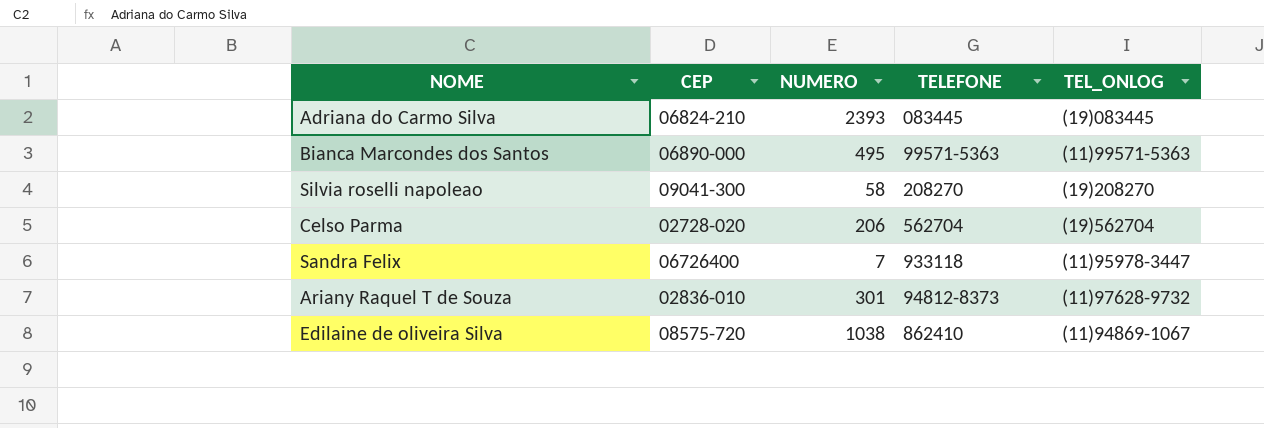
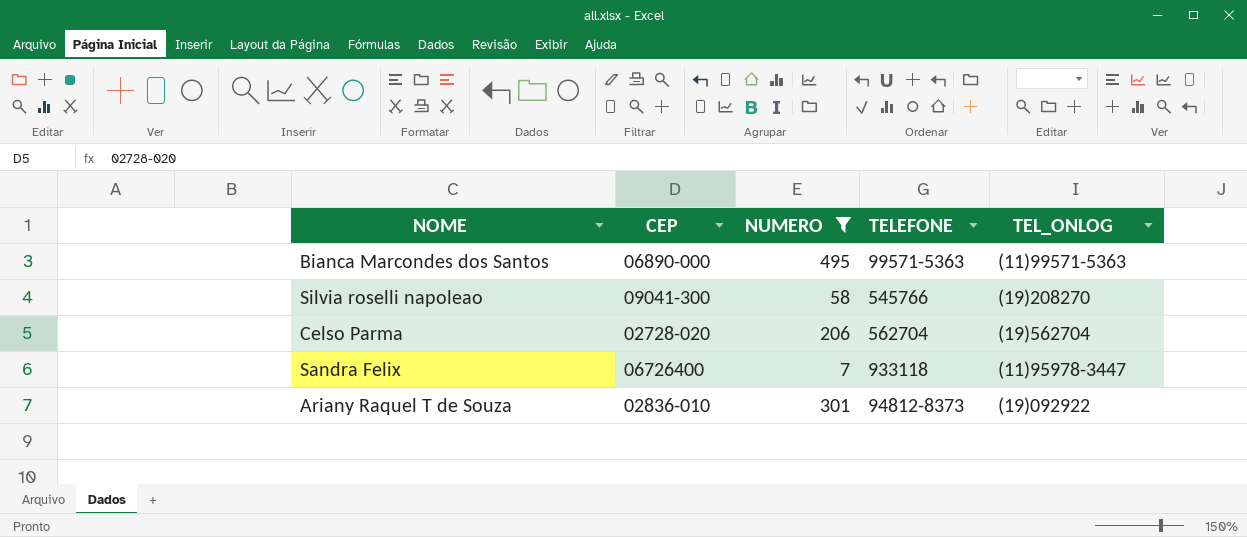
filter: none -> NUMERO <= 495
Silvia roselli napoleao | TELEFONE: 208270 -> 545766
Ariany Raquel T de Souza | TEL_ONLOG: (11)97628-9732 -> (19)092922

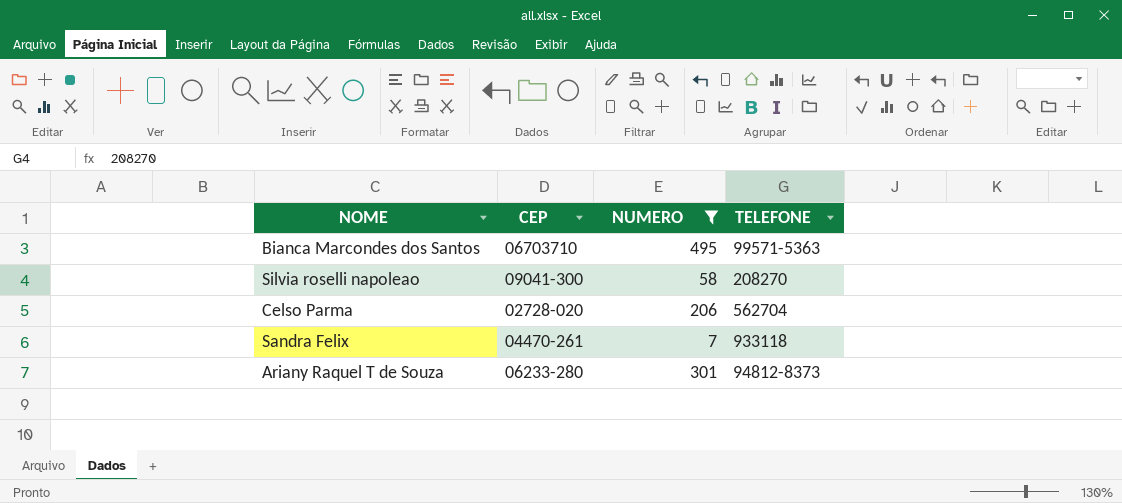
column TEL_ONLOG | position: 5 -> none
Bianca Marcondes dos Santos | CEP: 06890-000 -> 06703710
Silvia roselli napoleao | TELEFONE: 545766 -> 208270
Sandra Felix | CEP: 06726400 -> 04470-261
Ariany Raquel T de Souza | CEP: 02836-010 -> 06233-280

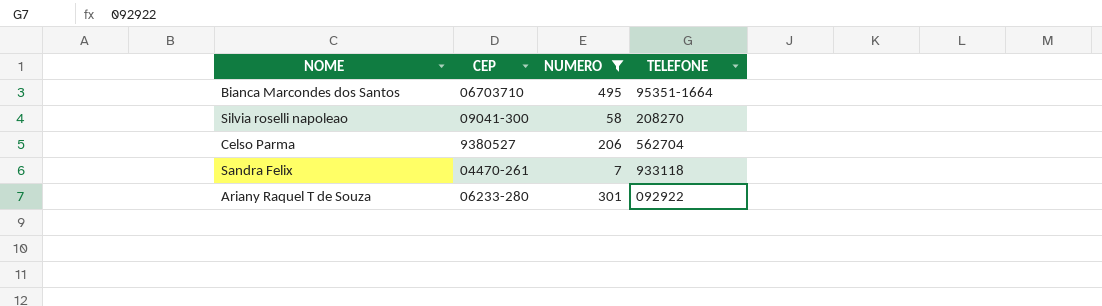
Bianca Marcondes dos Santos | TELEFONE: 99571-5363 -> 95351-1664
Celso Parma | CEP: 02728-020 -> 9380527
Ariany Raquel T de Souza | TELEFONE: 94812-8373 -> 092922

